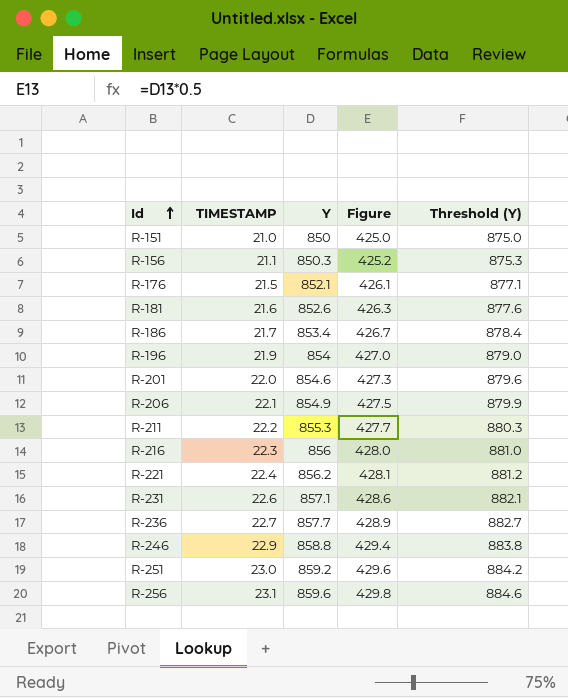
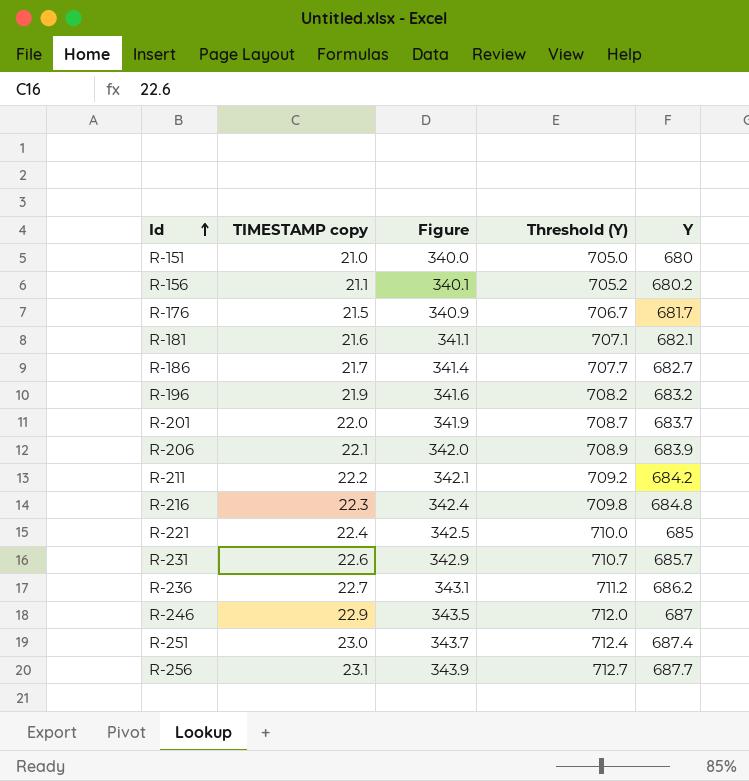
column name: TIMESTAMP -> TIMESTAMP copy
column Y | position: 3 -> 5
R-151 | Figure: 425.0 -> 340.0
R-151 | Threshold (Y): 875.0 -> 705.0
R-151 | Y: 850 -> 680
R-156 | Figure: 425.2 -> 340.1
R-156 | Threshold (Y): 875.3 -> 705.2
R-156 | Y: 850.3 -> 680.2
R-176 | Figure: 426.1 -> 340.9
R-176 | Threshold (Y): 877.1 -> 706.7
R-176 | Y: 852.1 -> 681.7
R-181 | Figure: 426.3 -> 341.1
R-181 | Threshold (Y): 877.6 -> 707.1
R-181 | Y: 852.6 -> 682.1
R-186 | Figure: 426.7 -> 341.4
R-186 | Threshold (Y): 878.4 -> 707.7
R-186 | Y: 853.4 -> 682.7
R-196 | Figure: 427.0 -> 341.6
R-196 | Threshold (Y): 879.0 -> 708.2
R-196 | Y: 854 -> 683.2
R-201 | Figure: 427.3 -> 341.9
R-201 | Threshold (Y): 879.6 -> 708.7
R-201 | Y: 854.6 -> 683.7
R-206 | Figure: 427.5 -> 342.0
R-206 | Threshold (Y): 879.9 -> 708.9
R-206 | Y: 854.9 -> 683.9
R-211 | Figure: 427.7 -> 342.1
R-211 | Threshold (Y): 880.3 -> 709.2
R-211 | Y: 855.3 -> 684.2
R-216 | Figure: 428.0 -> 342.4
R-216 | Threshold (Y): 881.0 -> 709.8
R-216 | Y: 856 -> 684.8
R-221 | Figure: 428.1 -> 342.5
R-221 | Threshold (Y): 881.2 -> 710.0
R-221 | Y: 856.2 -> 685
R-231 | Figure: 428.6 -> 342.9
R-231 | Threshold (Y): 882.1 -> 710.7
R-231 | Y: 857.1 -> 685.7
R-236 | Figure: 428.9 -> 343.1
R-236 | Threshold (Y): 882.7 -> 711.2
R-236 | Y: 857.7 -> 686.2
R-246 | Figure: 429.4 -> 343.5
R-246 | Threshold (Y): 883.8 -> 712.0
R-246 | Y: 858.8 -> 687
R-251 | Figure: 429.6 -> 343.7
R-251 | Threshold (Y): 884.2 -> 712.4
R-251 | Y: 859.2 -> 687.4
R-256 | Figure: 429.8 -> 343.9
R-256 | Threshold (Y): 884.6 -> 712.7
R-256 | Y: 859.6 -> 687.7

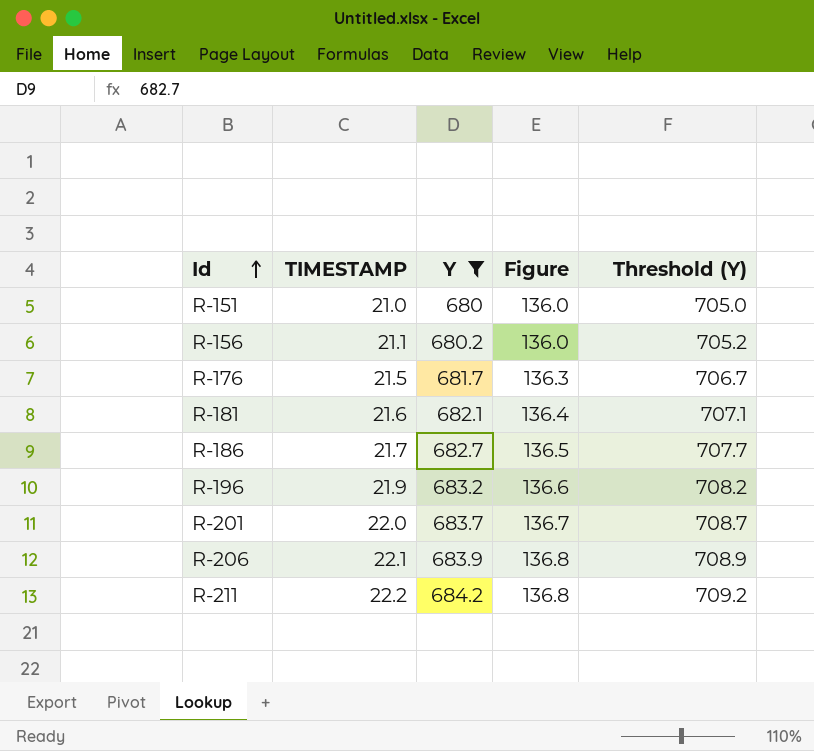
filter: none -> Y <= 684.2
column name: TIMESTAMP copy -> TIMESTAMP
column Y | position: 5 -> 3
column Figure | formula: [Y] * 0.5 -> [Y] * 0.2

